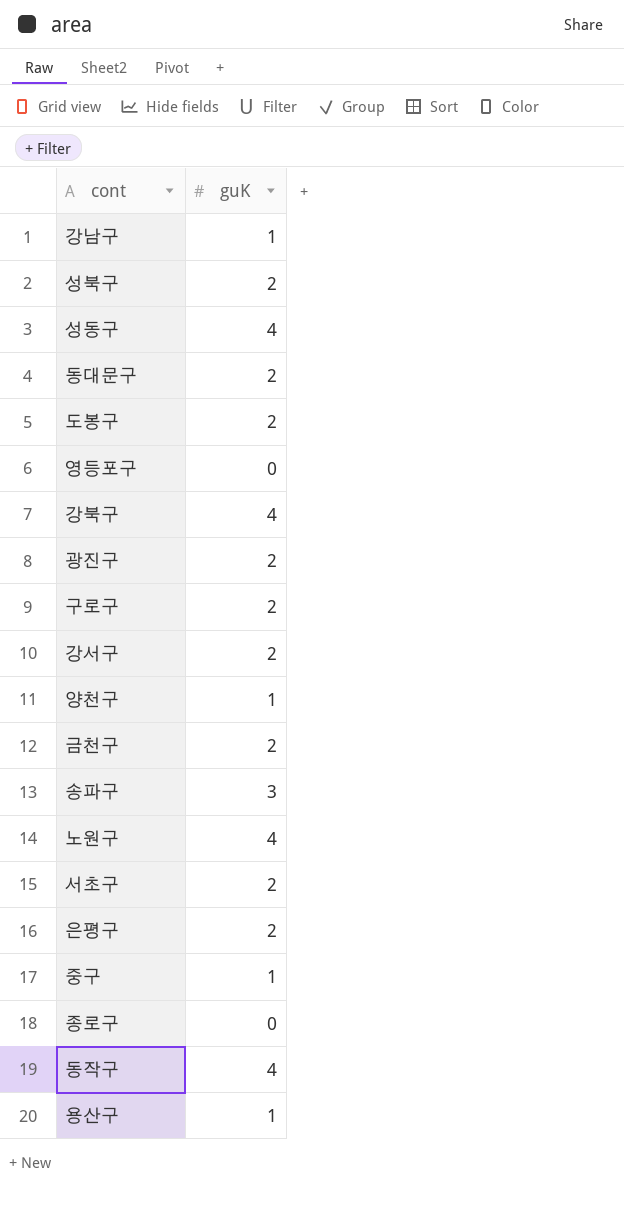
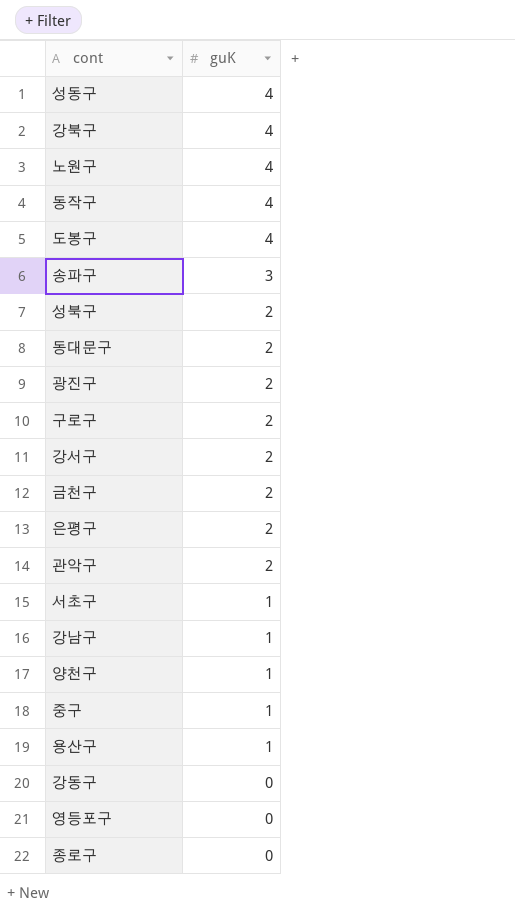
row order: none -> guK descending
도봉구 | guK: 2 -> 4
row 관악구: none -> 2
서초구 | guK: 2 -> 1
row 강동구: none -> 0

